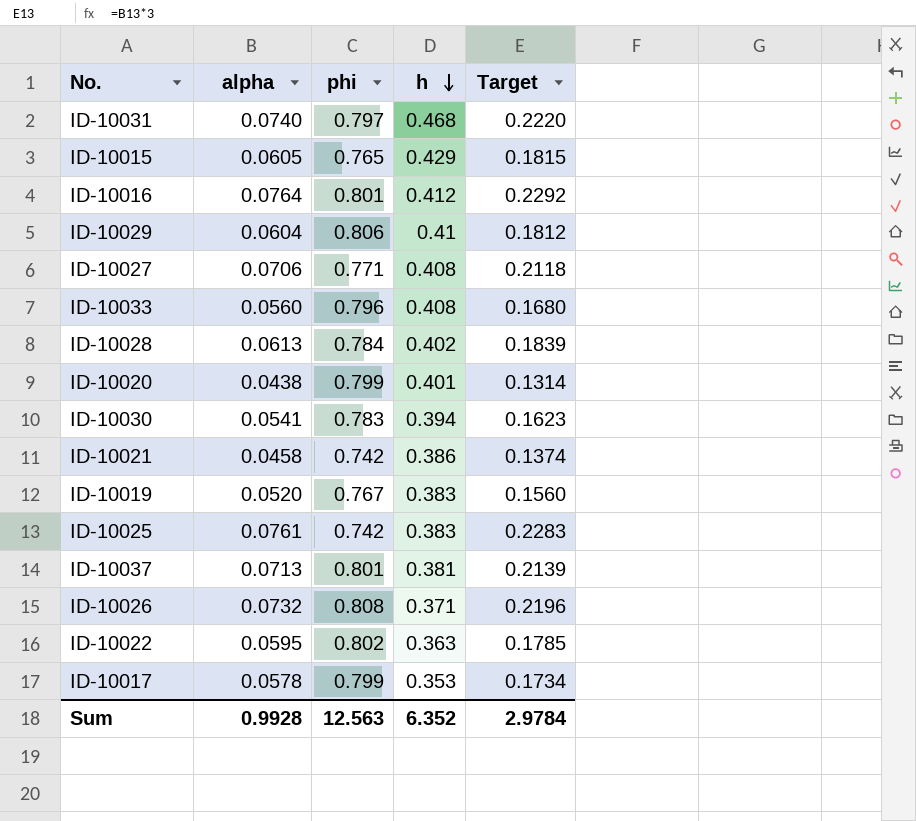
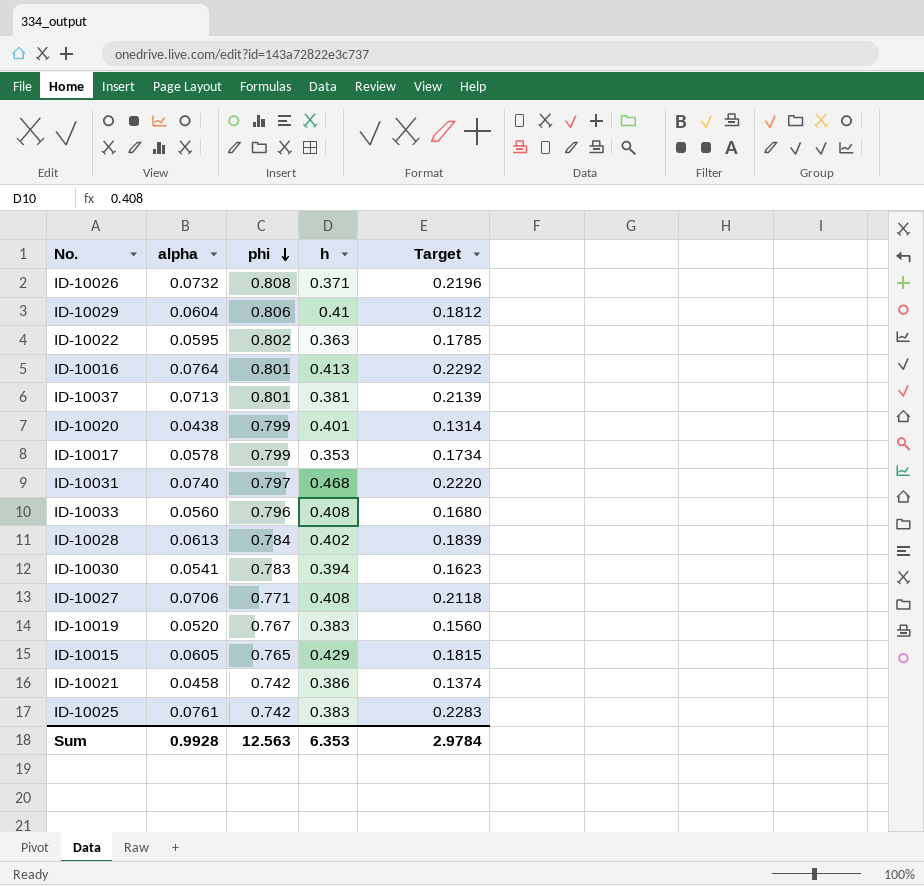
row order: h descending -> phi descending
ID-10016 | h: 0.412 -> 0.413
Sum | h: 6.352 -> 6.353

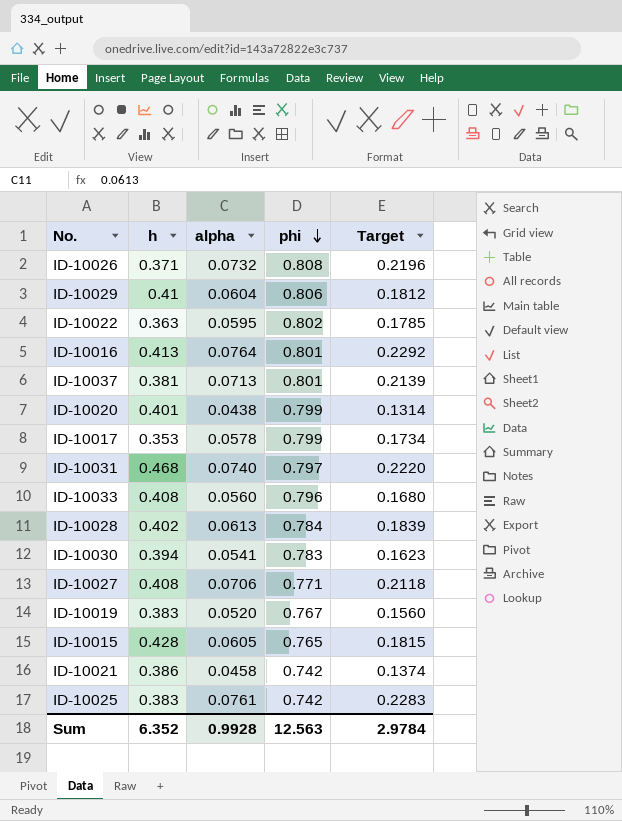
column h | position: 4 -> 2
ID-10015 | h: 0.429 -> 0.428
Sum | h: 6.353 -> 6.352

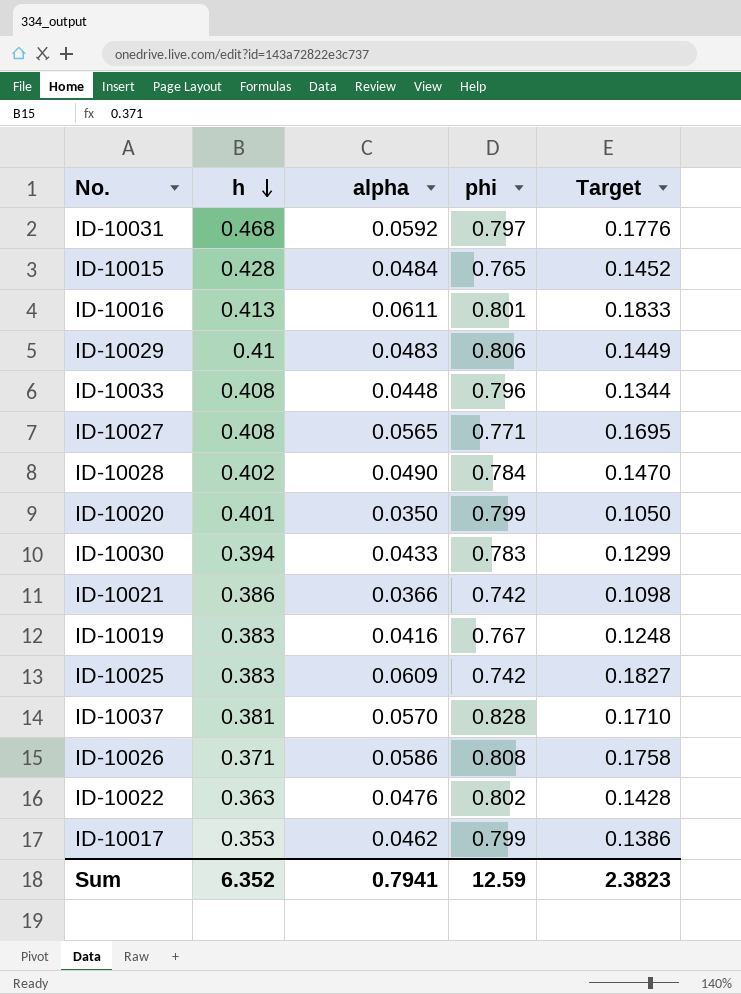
row order: phi descending -> h descending
ID-10031 | alpha: 0.0740 -> 0.0592
ID-10031 | Target: 0.2220 -> 0.1776
ID-10015 | alpha: 0.0605 -> 0.0484
ID-10015 | Target: 0.1815 -> 0.1452
ID-10016 | alpha: 0.0764 -> 0.0611
ID-10016 | Target: 0.2292 -> 0.1833
ID-10029 | alpha: 0.0604 -> 0.0483
ID-10029 | Target: 0.1812 -> 0.1449
ID-10033 | alpha: 0.0560 -> 0.0448
ID-10033 | Target: 0.1680 -> 0.1344
ID-10027 | alpha: 0.0706 -> 0.0565
ID-10027 | Target: 0.2118 -> 0.1695
ID-10028 | alpha: 0.0613 -> 0.0490
ID-10028 | Target: 0.1839 -> 0.1470
ID-10020 | alpha: 0.0438 -> 0.0350
ID-10020 | Target: 0.1314 -> 0.1050
ID-10030 | alpha: 0.0541 -> 0.0433
ID-10030 | Target: 0.1623 -> 0.1299
ID-10021 | alpha: 0.0458 -> 0.0366
ID-10021 | Target: 0.1374 -> 0.1098
ID-10019 | alpha: 0.0520 -> 0.0416
ID-10019 | Target: 0.1560 -> 0.1248
ID-10025 | alpha: 0.0761 -> 0.0609
ID-10025 | Target: 0.2283 -> 0.1827
ID-10037 | alpha: 0.0713 -> 0.0570
ID-10037 | phi: 0.801 -> 0.828
ID-10037 | Target: 0.2139 -> 0.1710
ID-10026 | alpha: 0.0732 -> 0.0586
ID-10026 | Target: 0.2196 -> 0.1758
ID-10022 | alpha: 0.0595 -> 0.0476
ID-10022 | Target: 0.1785 -> 0.1428
ID-10017 | alpha: 0.0578 -> 0.0462
ID-10017 | Target: 0.1734 -> 0.1386
Sum | alpha: 0.9928 -> 0.7941
Sum | phi: 12.563 -> 12.59
Sum | Target: 2.9784 -> 2.3823

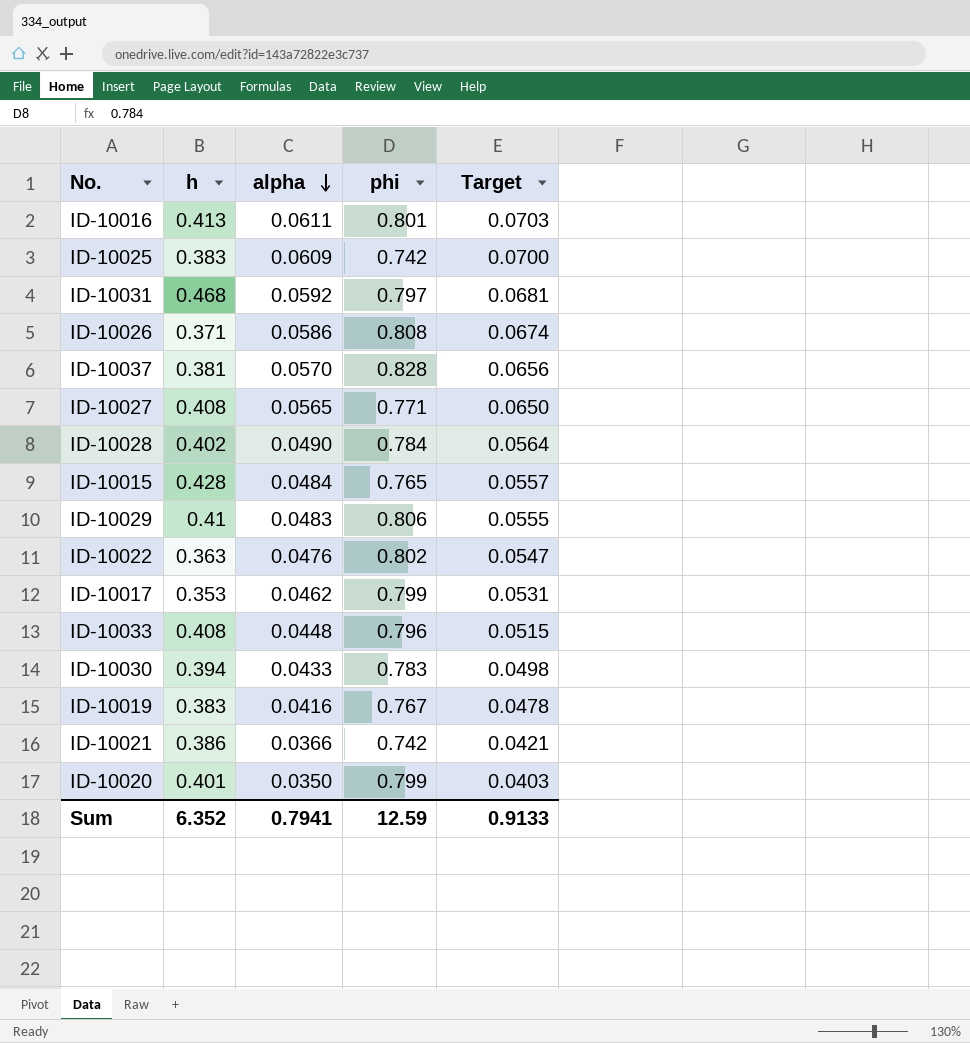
row order: h descending -> alpha descending
column Target | formula: [alpha] * 3 -> [alpha] * 1.15
Sum | Target: 2.3823 -> 0.9133

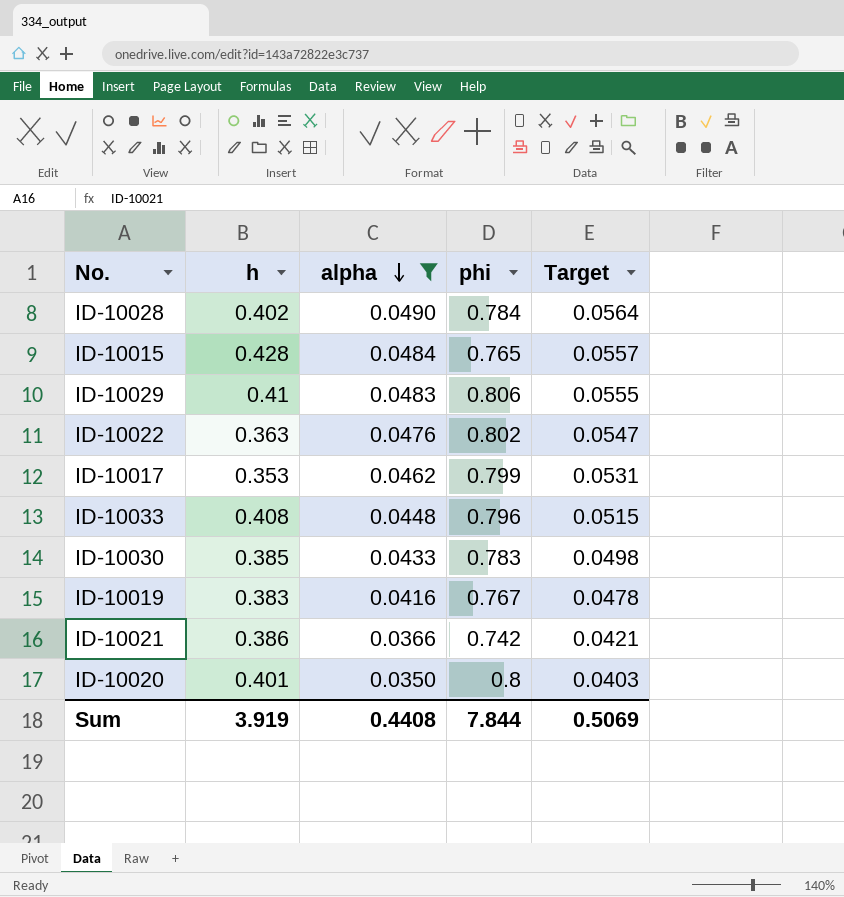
filter: none -> alpha <= 0.0490
ID-10030 | h: 0.394 -> 0.385
ID-10020 | phi: 0.799 -> 0.8
Sum | h: 6.352 -> 3.919
Sum | alpha: 0.7941 -> 0.4408
Sum | phi: 12.59 -> 7.844
Sum | Target: 0.9133 -> 0.5069

